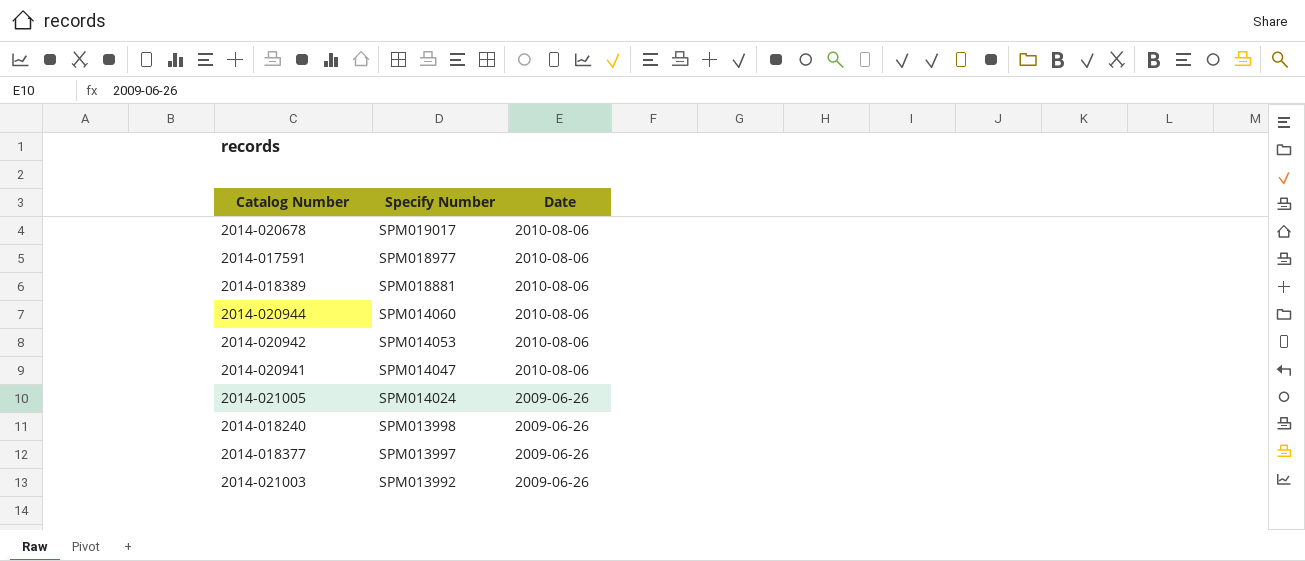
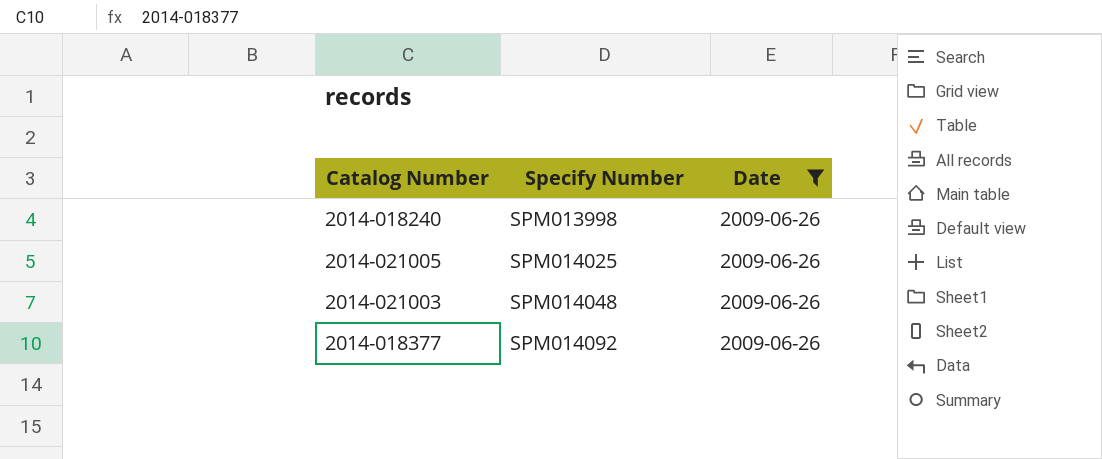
filter: none -> Date = 2009-06-26
row order: Specify Number descending -> Specify Number ascending
2014-021005 | Specify Number: SPM014024 -> SPM014025
2014-021003 | Specify Number: SPM013992 -> SPM014048
2014-018377 | Specify Number: SPM013997 -> SPM014092

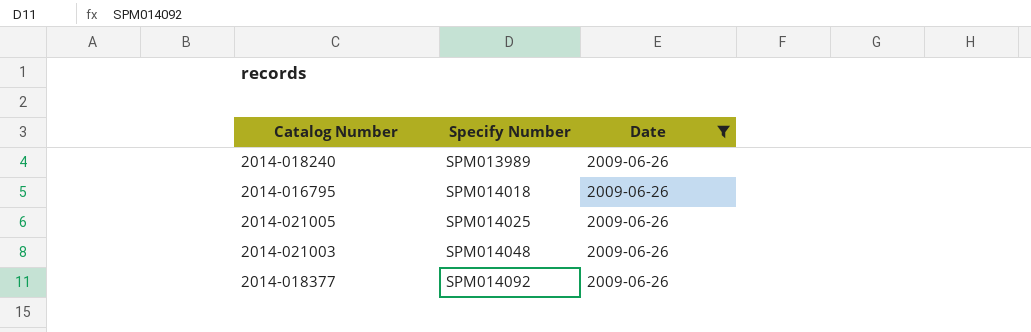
2014-018240 | Specify Number: SPM013998 -> SPM013989
row 2014-016795: none -> SPM014018 | 2009-06-26

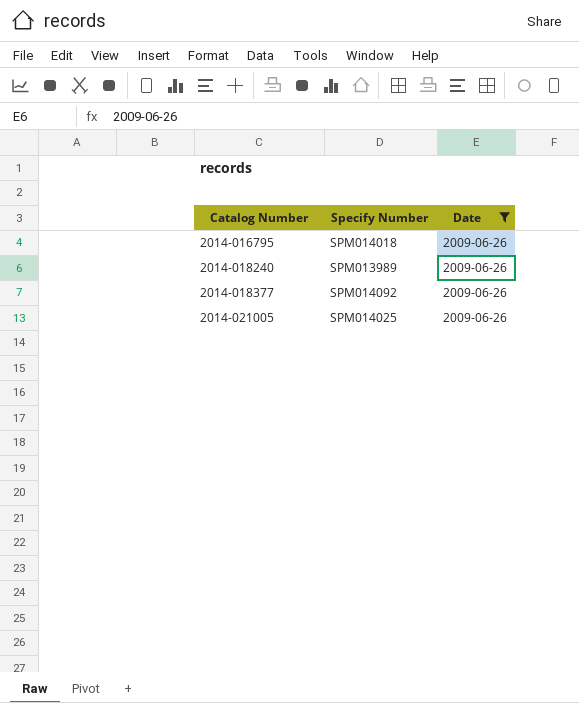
row order: Specify Number ascending -> Catalog Number ascending
row 2014-021003: SPM014048 | 2009-06-26 -> none

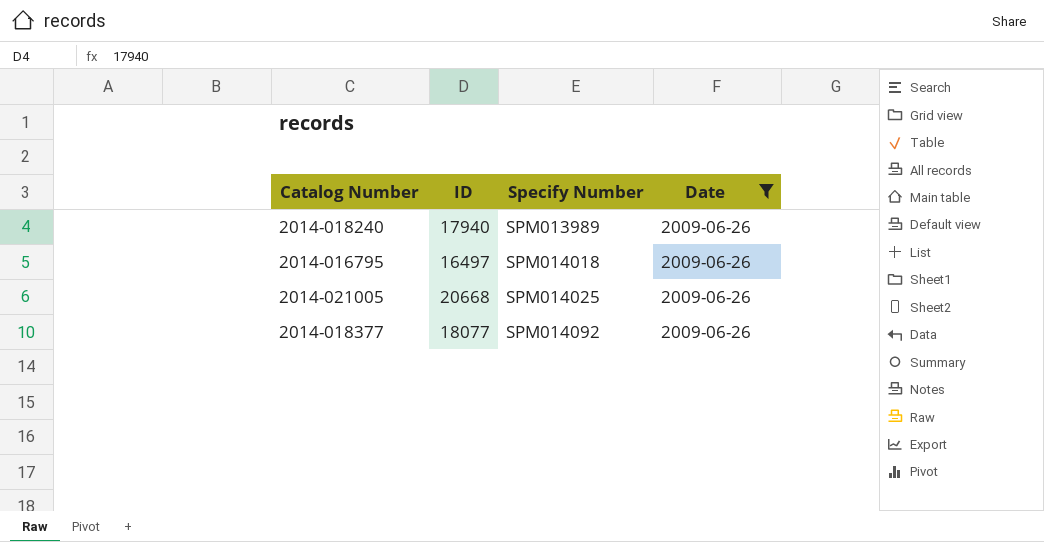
row order: Catalog Number ascending -> Specify Number ascending
column ID | position: none -> 2

